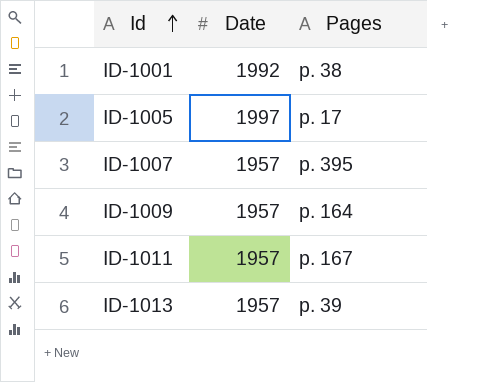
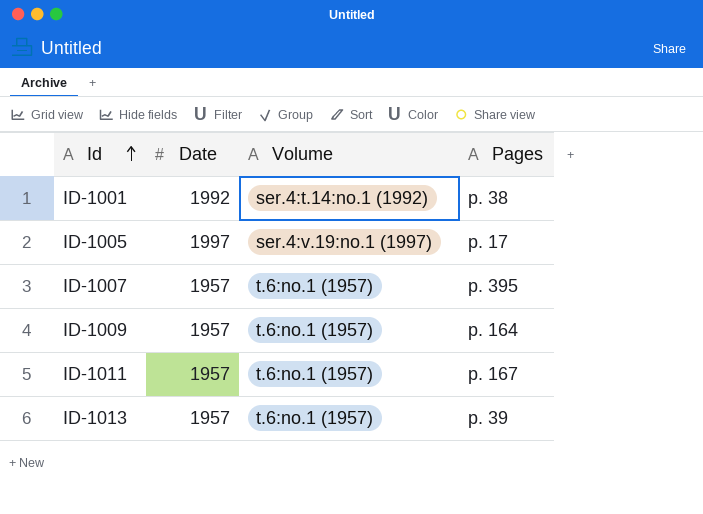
column Volume | position: none -> 3

